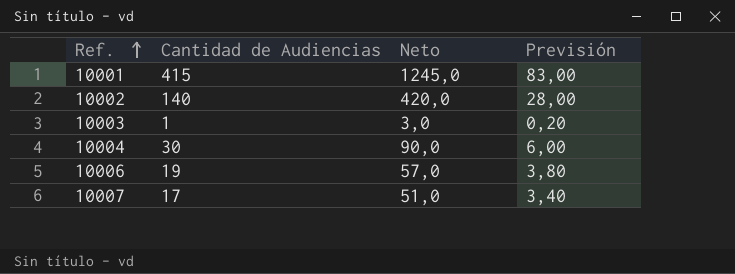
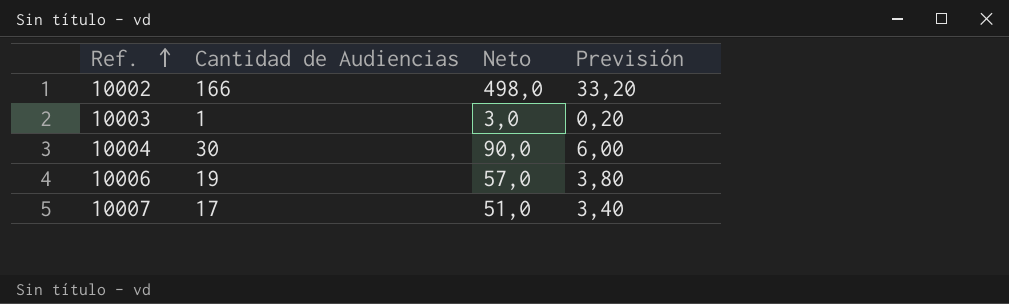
row 10001: 415 | 1245,0 | 83,00 -> none
10002 | Cantidad de Audiencias: 140 -> 166
10002 | Neto: 420,0 -> 498,0
10002 | Previsión: 28,00 -> 33,20

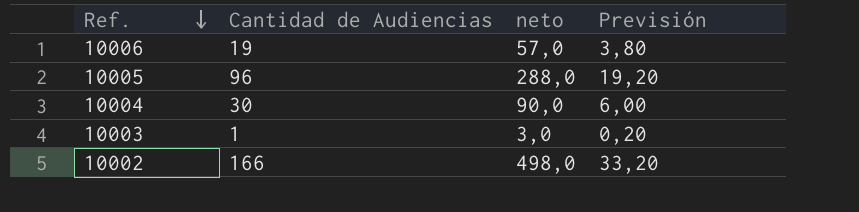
row order: Ref. ascending -> Ref. descending
column name: Neto -> neto
row 10007: 17 | 51,0 | 3,40 -> none
row 10005: none -> 96 | 288,0 | 19,20

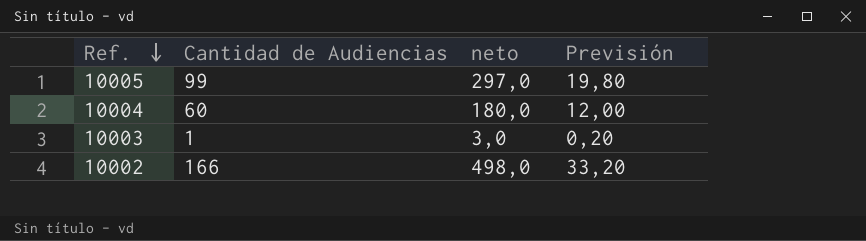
row 10006: 19 | 57,0 | 3,80 -> none
10005 | Cantidad de Audiencias: 96 -> 99
10005 | neto: 288,0 -> 297,0
10005 | Previsión: 19,20 -> 19,80
10004 | Cantidad de Audiencias: 30 -> 60
10004 | neto: 90,0 -> 180,0
10004 | Previsión: 6,00 -> 12,00

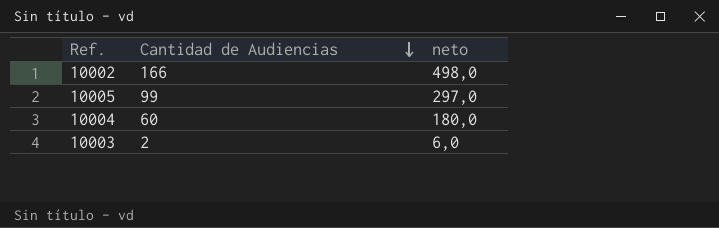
row order: Ref. descending -> Cantidad de Audiencias descending
column Previsión | formula: [Cantidad de Audiencias] * 0,2 -> none
10003 | Cantidad de Audiencias: 1 -> 2
10003 | neto: 3,0 -> 6,0

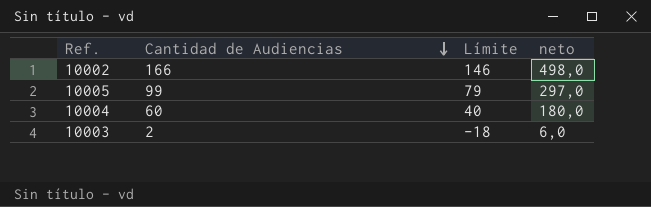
column Límite | formula: none -> [Cantidad de Audiencias] - 20

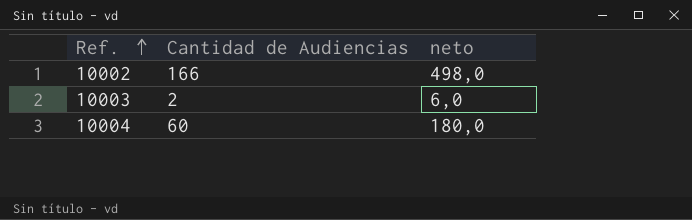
row order: Cantidad de Audiencias descending -> Ref. ascending
column Límite | formula: [Cantidad de Audiencias] - 20 -> none
row 10005: 99 | 79 | 297,0 -> none

